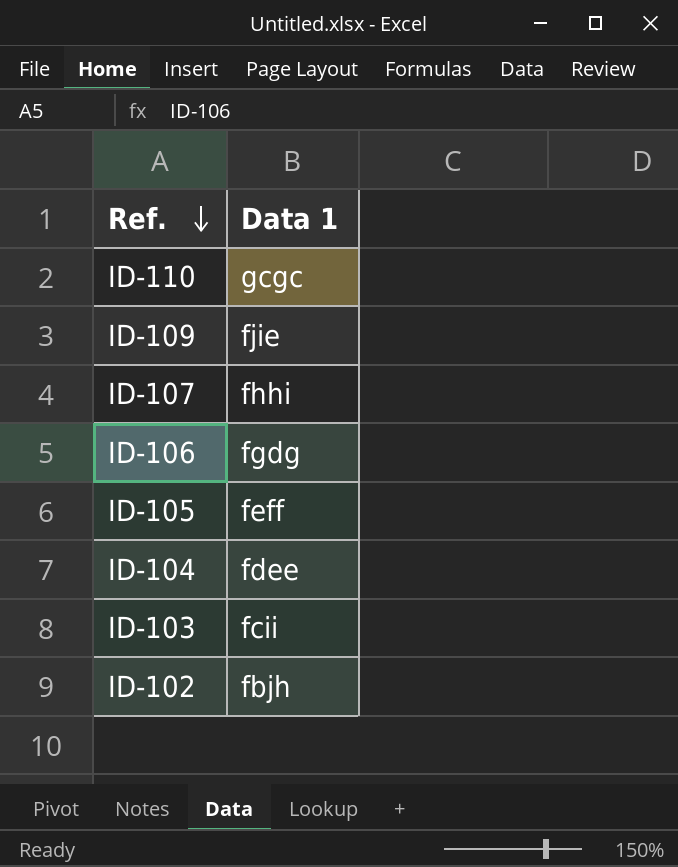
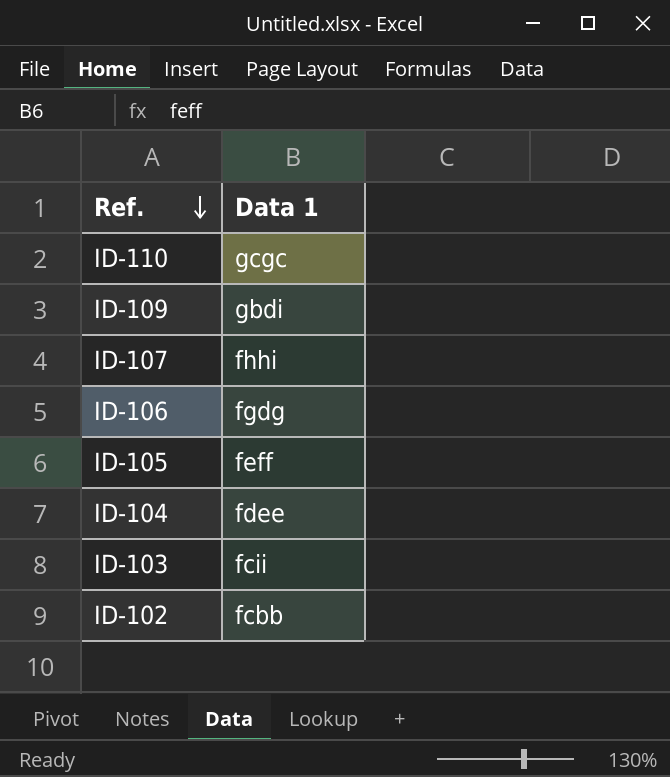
ID-109 | Data 1: fjie -> gbdi
ID-102 | Data 1: fbjh -> fcbb

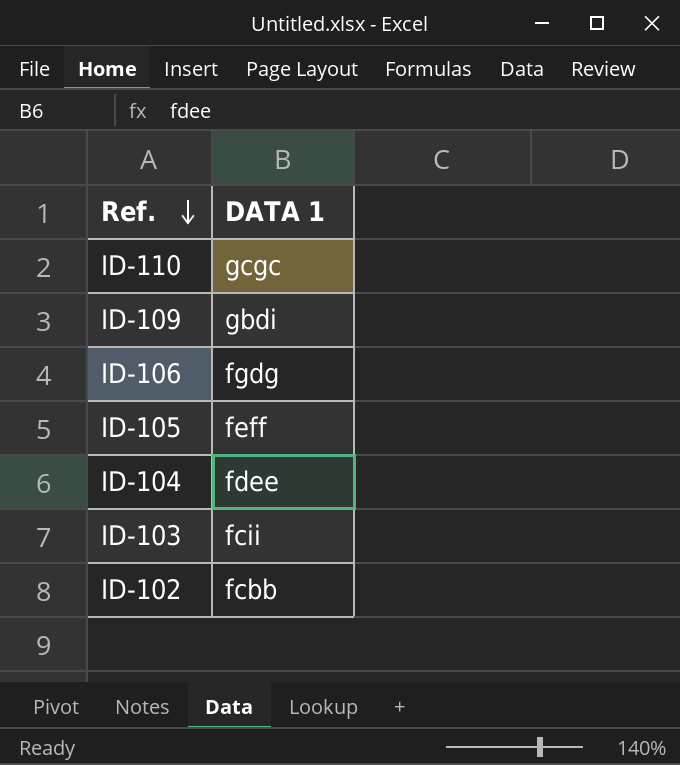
column name: Data 1 -> DATA 1
row ID-107: fhhi -> none

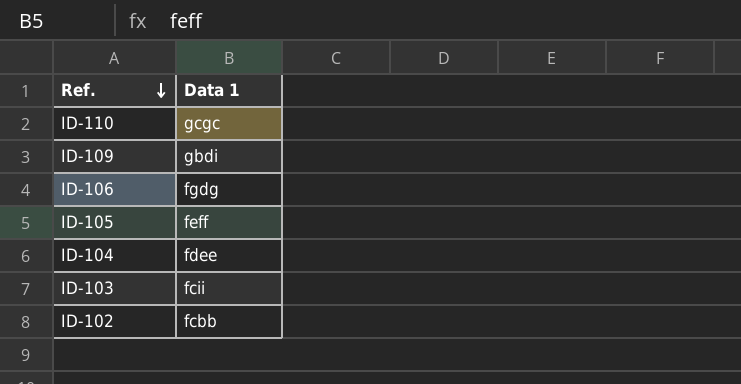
column name: DATA 1 -> Data 1

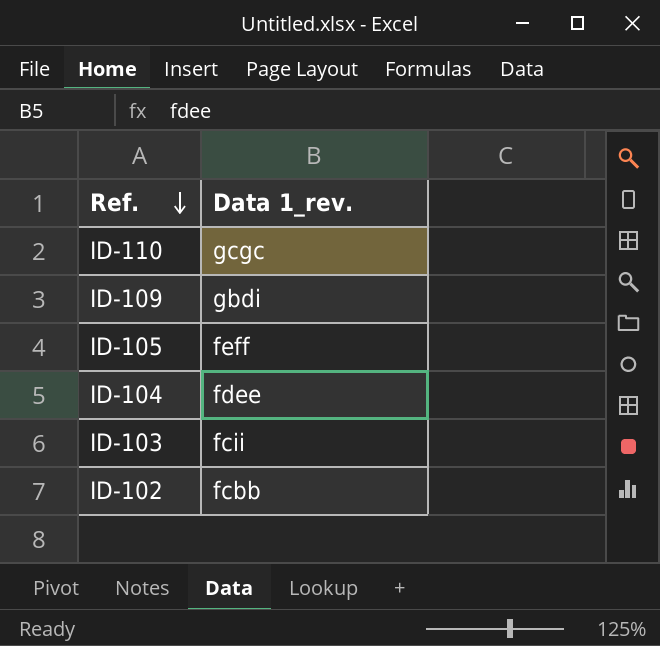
column name: Data 1 -> Data 1_rev.
row ID-106: fgdg -> none

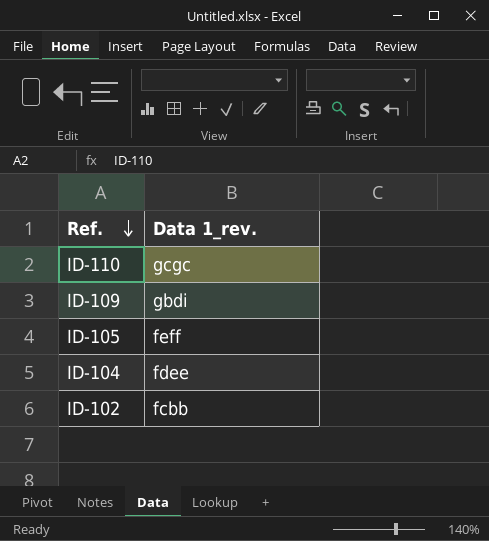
row ID-103: fcii -> none

